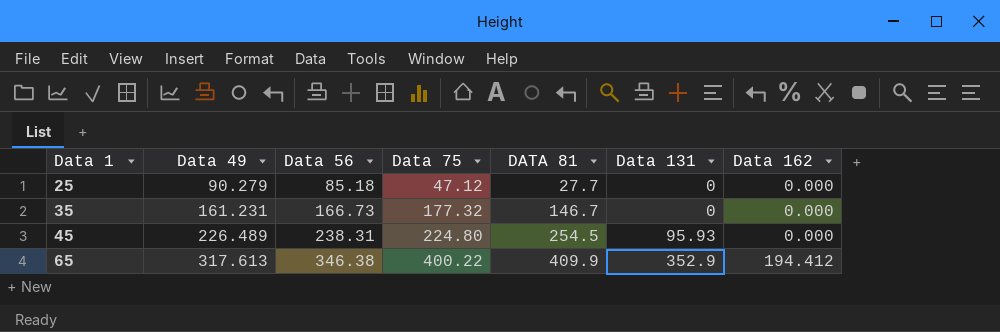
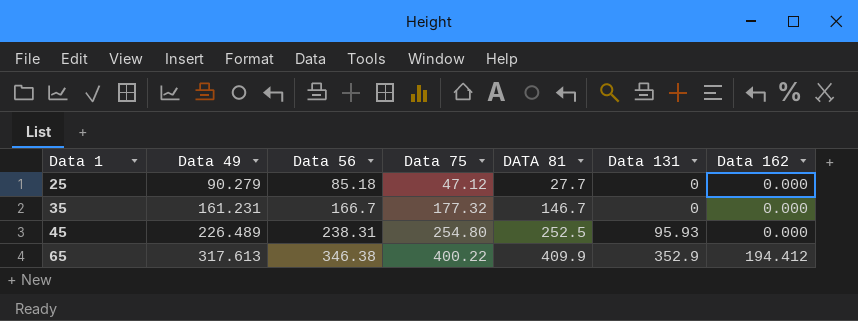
35 | Data 56: 166.73 -> 166.7
45 | Data 75: 224.80 -> 254.80
45 | DATA 81: 254.5 -> 252.5

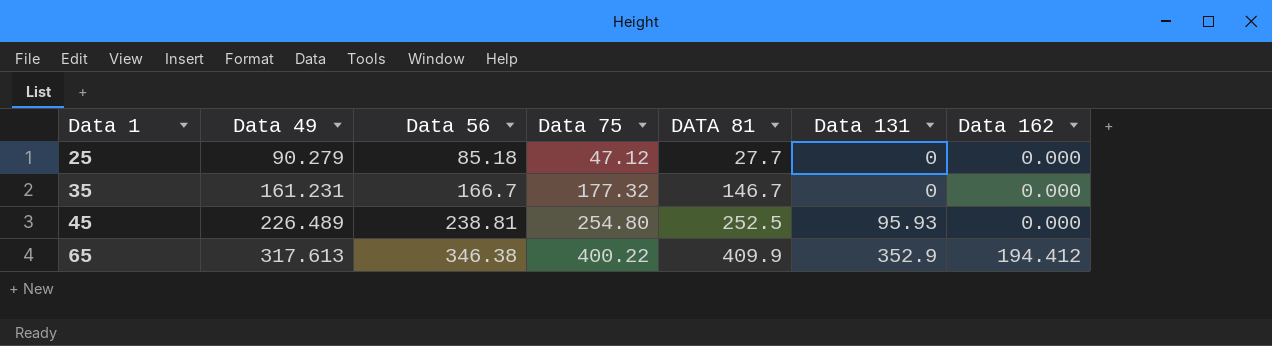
45 | Data 56: 238.31 -> 238.81

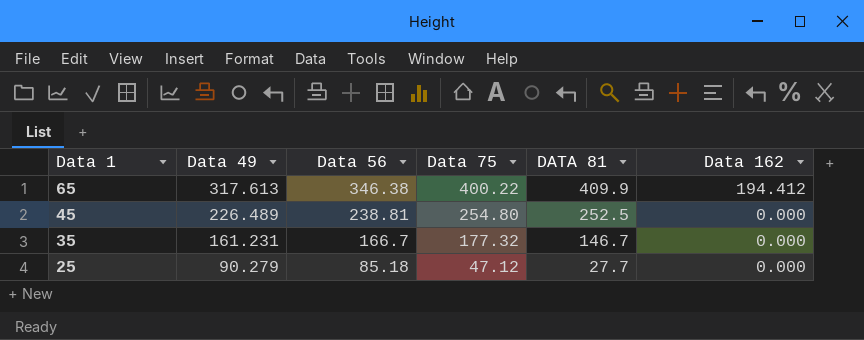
row order: Data 1 ascending -> Data 1 descending
column Data 131 | position: 6 -> none

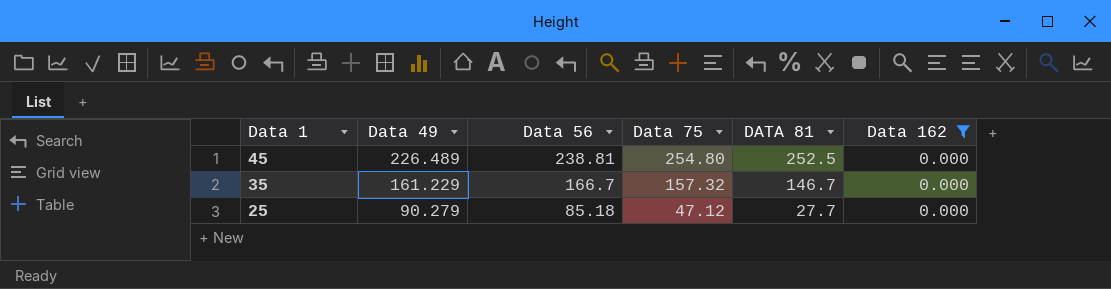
filter: none -> Data 162 = 0.000
35 | Data 49: 161.231 -> 161.229
35 | Data 75: 177.32 -> 157.32

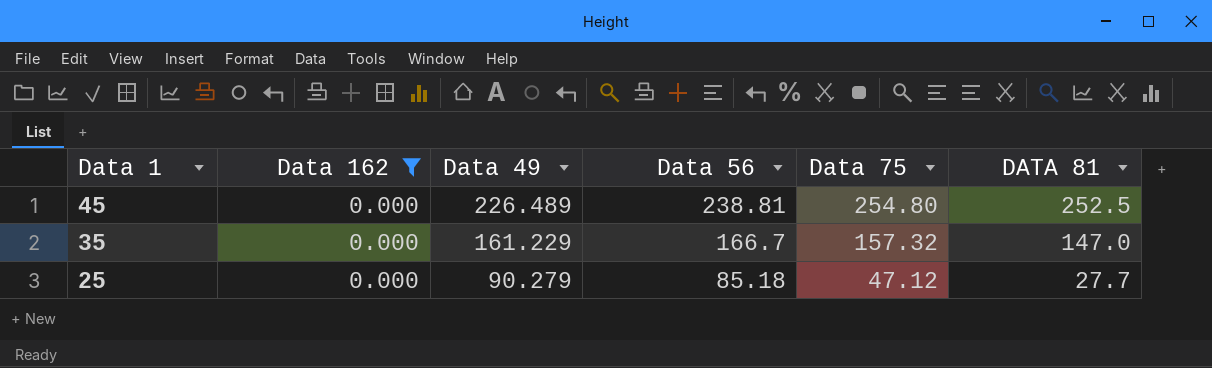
column Data 162 | position: 6 -> 2
35 | DATA 81: 146.7 -> 147.0

